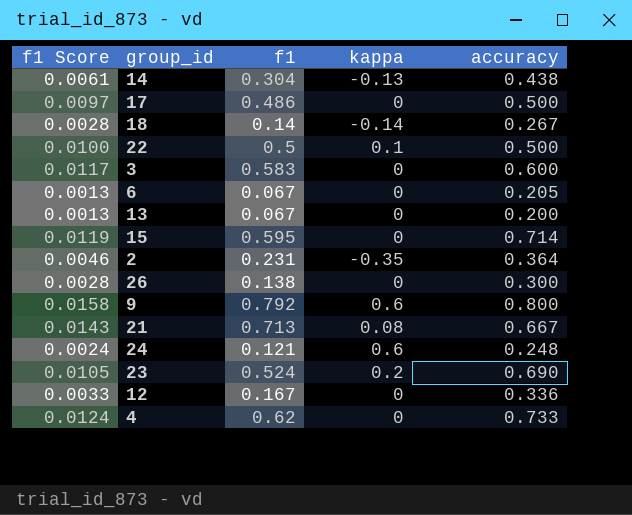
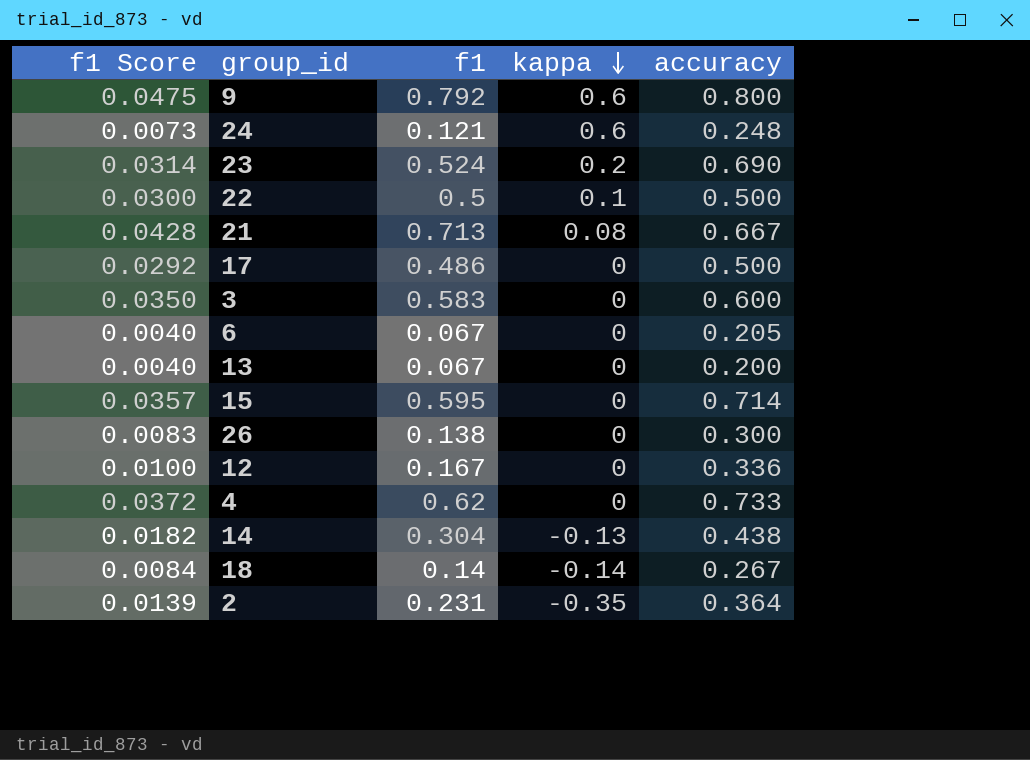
row order: none -> kappa descending
column f1 Score | formula: [f1] * 0.02 -> [f1] * 0.06

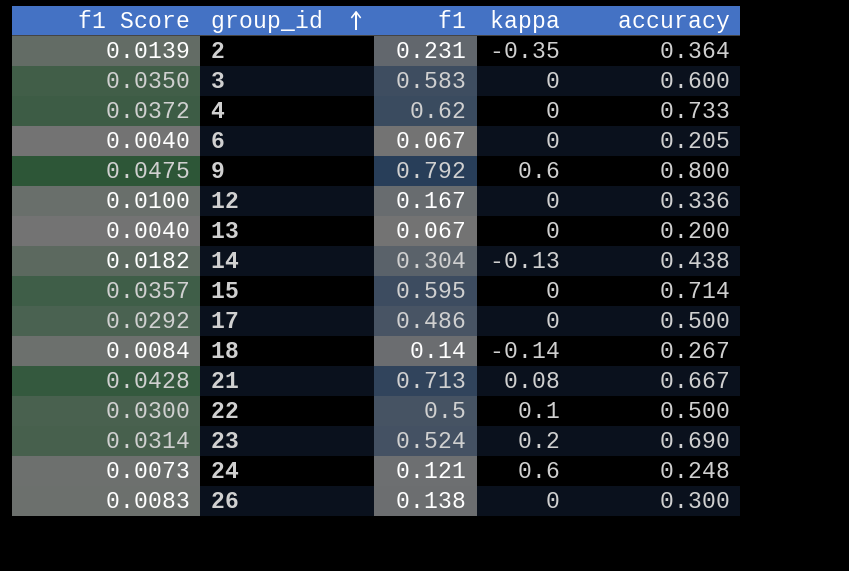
row order: kappa descending -> group_id ascending

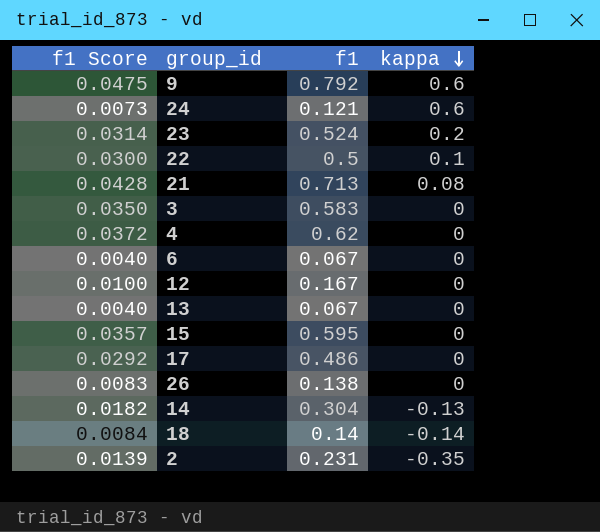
row order: group_id ascending -> kappa descending
column accuracy | position: 5 -> none

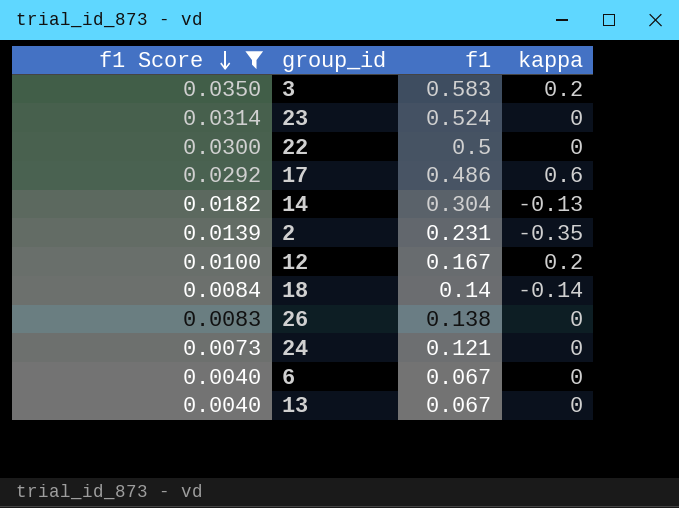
filter: none -> f1 Score <= 0.0350
row order: kappa descending -> f1 Score descending
3 | kappa: 0 -> 0.2
23 | kappa: 0.2 -> 0
22 | kappa: 0.1 -> 0
17 | kappa: 0 -> 0.6
12 | kappa: 0 -> 0.2
24 | kappa: 0.6 -> 0

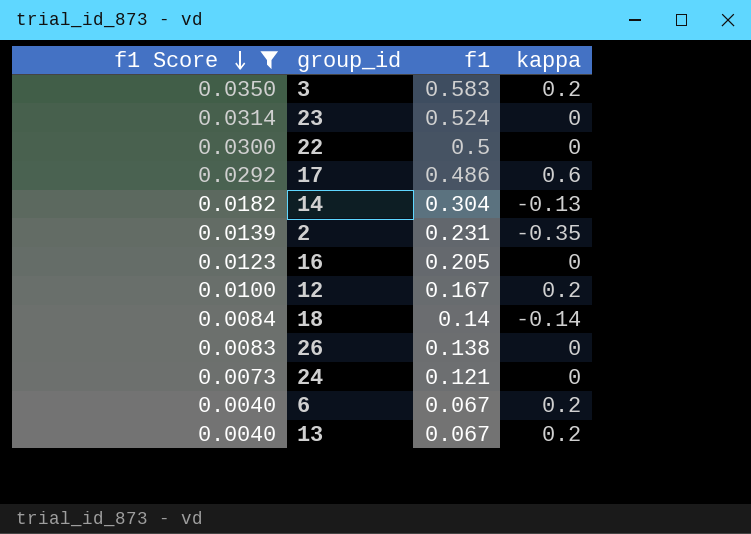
row 16: none -> 0.0123 | 0.205 | 0
6 | kappa: 0 -> 0.2
13 | kappa: 0 -> 0.2

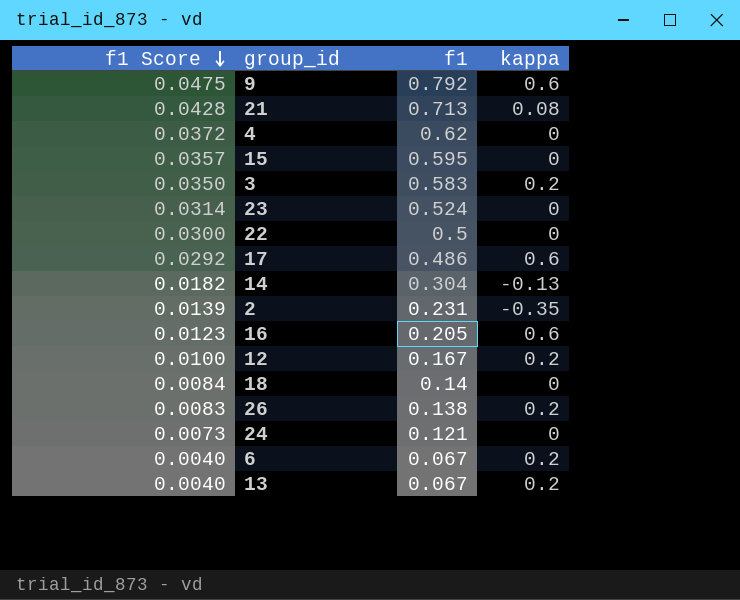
filter: f1 Score <= 0.0350 -> none
16 | kappa: 0 -> 0.6
18 | kappa: -0.14 -> 0
26 | kappa: 0 -> 0.2

